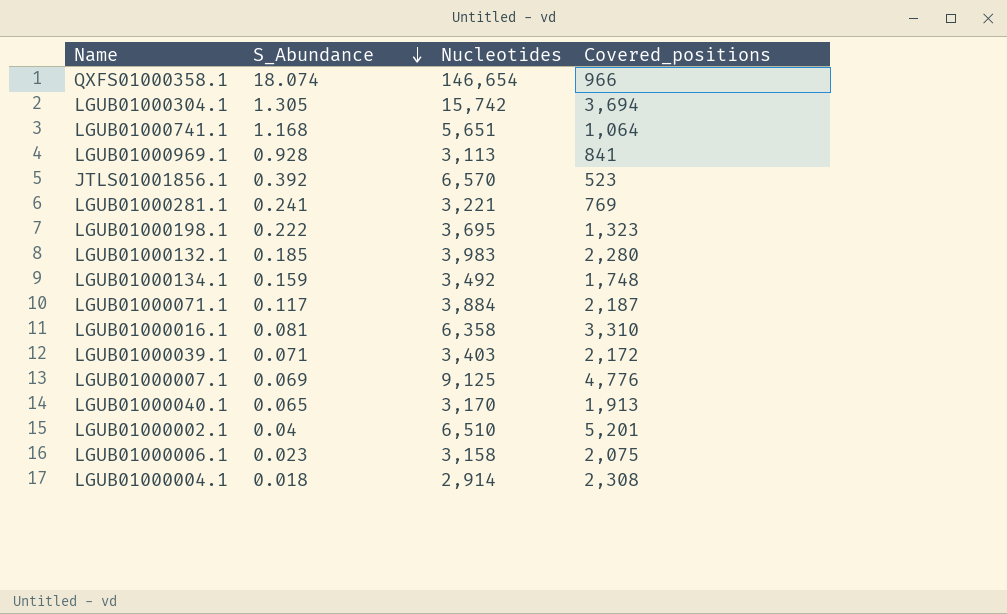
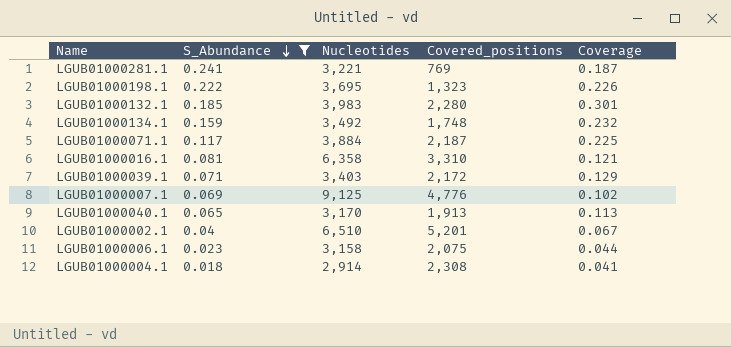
filter: none -> S_Abundance <= 0.241
column Coverage | position: none -> 5

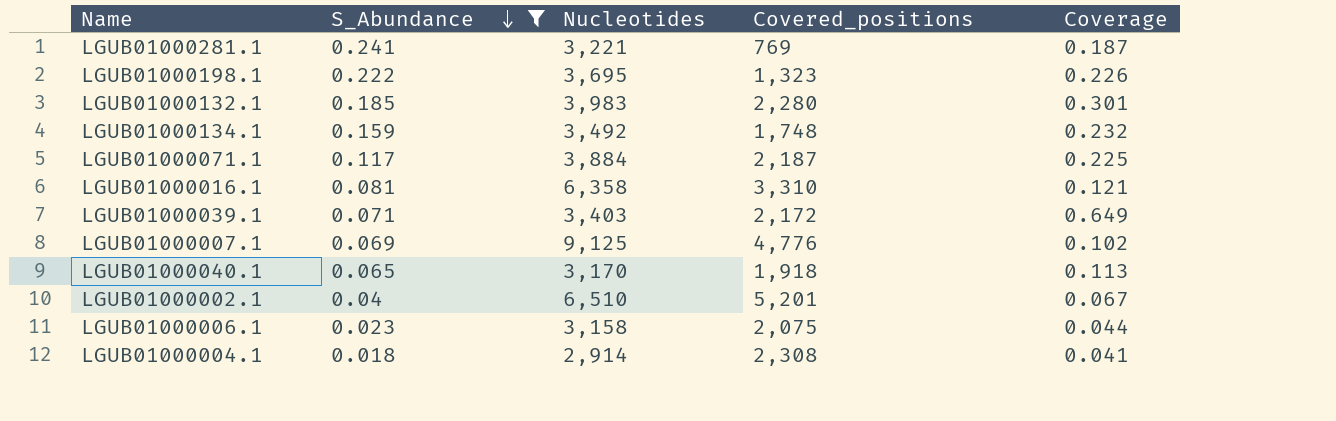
LGUB01000039.1 | Coverage: 0.129 -> 0.649
LGUB01000040.1 | Covered_positions: 1,913 -> 1,918

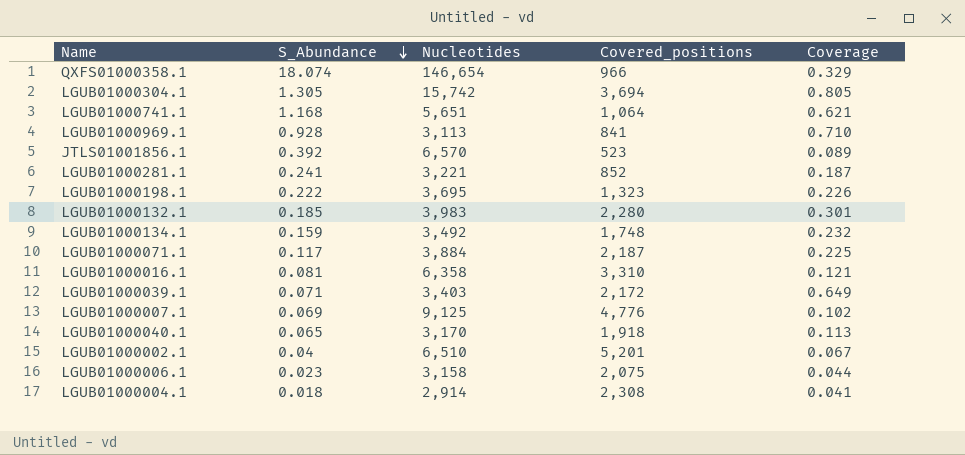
filter: S_Abundance <= 0.241 -> none
LGUB01000281.1 | Covered_positions: 769 -> 852

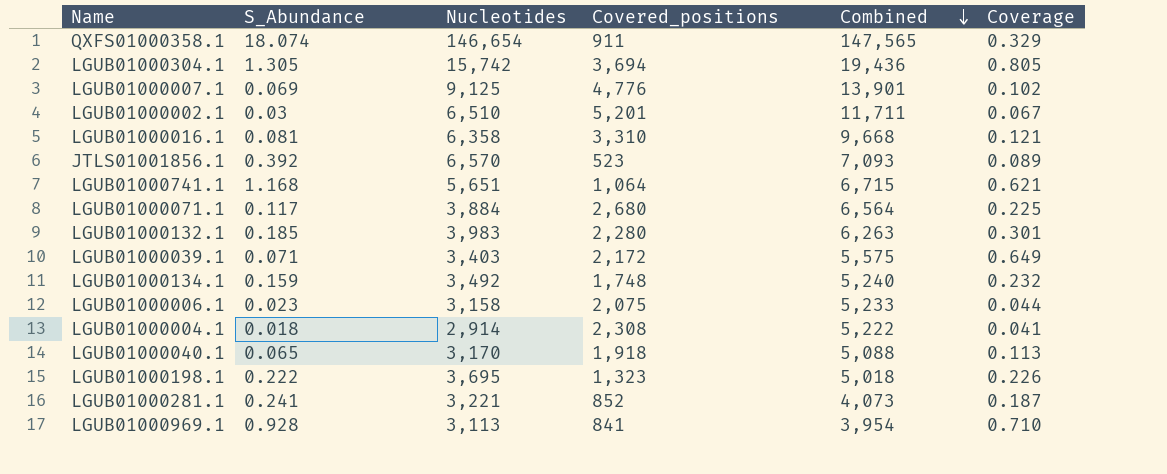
row order: S_Abundance descending -> Combined descending
column Combined | formula: none -> [Nucleotides] + [Covered_positions]
QXFS01000358.1 | Covered_positions: 966 -> 911
LGUB01000002.1 | S_Abundance: 0.04 -> 0.03
LGUB01000071.1 | Covered_positions: 2,187 -> 2,680

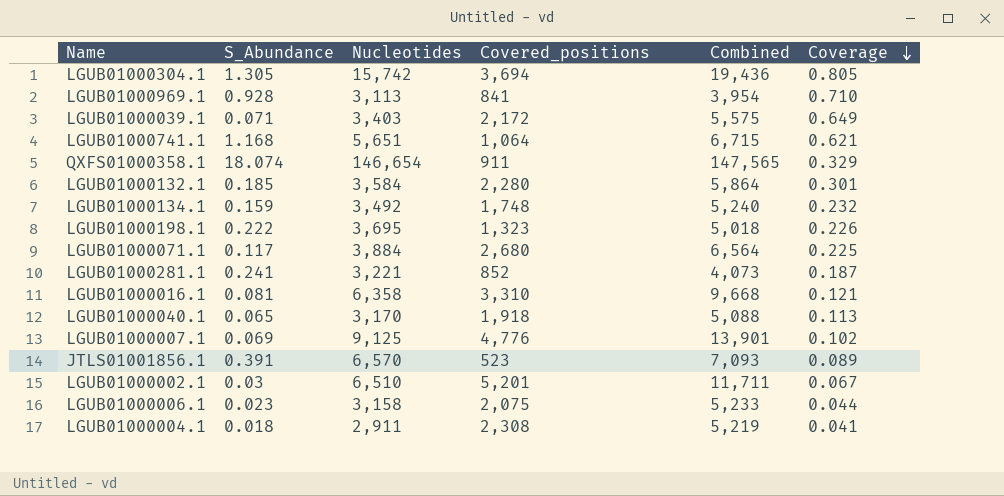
row order: Combined descending -> Coverage descending
LGUB01000132.1 | Nucleotides: 3,983 -> 3,584
LGUB01000132.1 | Combined: 6,263 -> 5,864
JTLS01001856.1 | S_Abundance: 0.392 -> 0.391
LGUB01000004.1 | Nucleotides: 2,914 -> 2,911
LGUB01000004.1 | Combined: 5,222 -> 5,219

